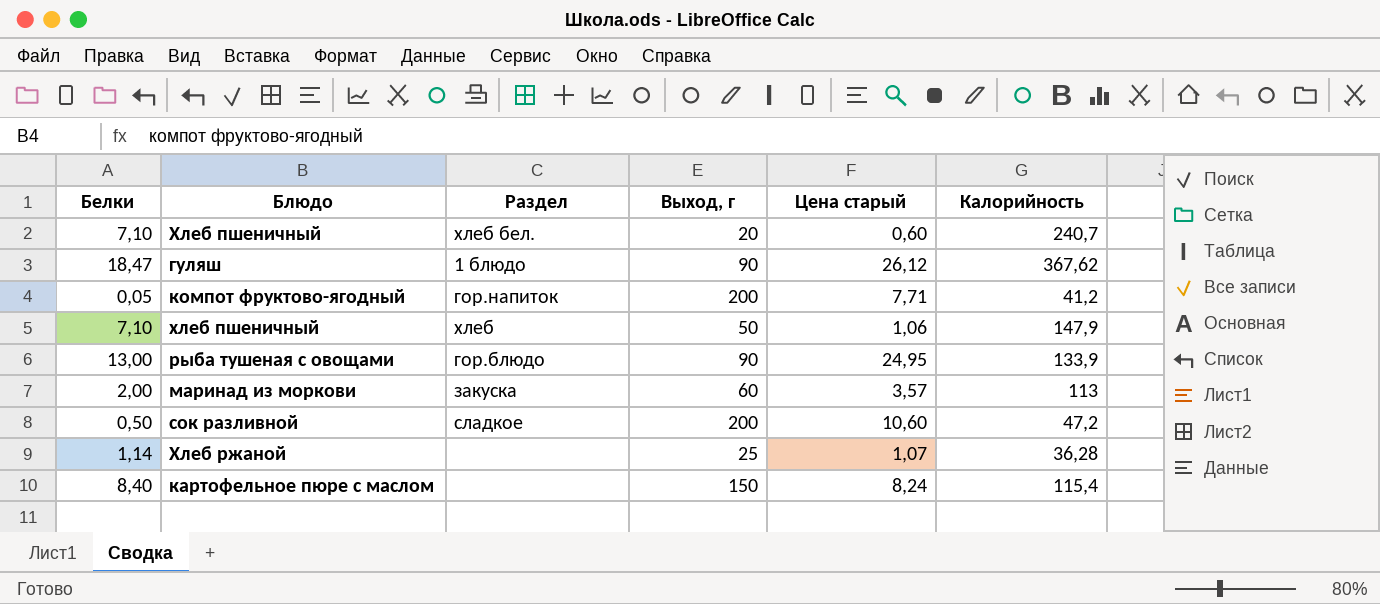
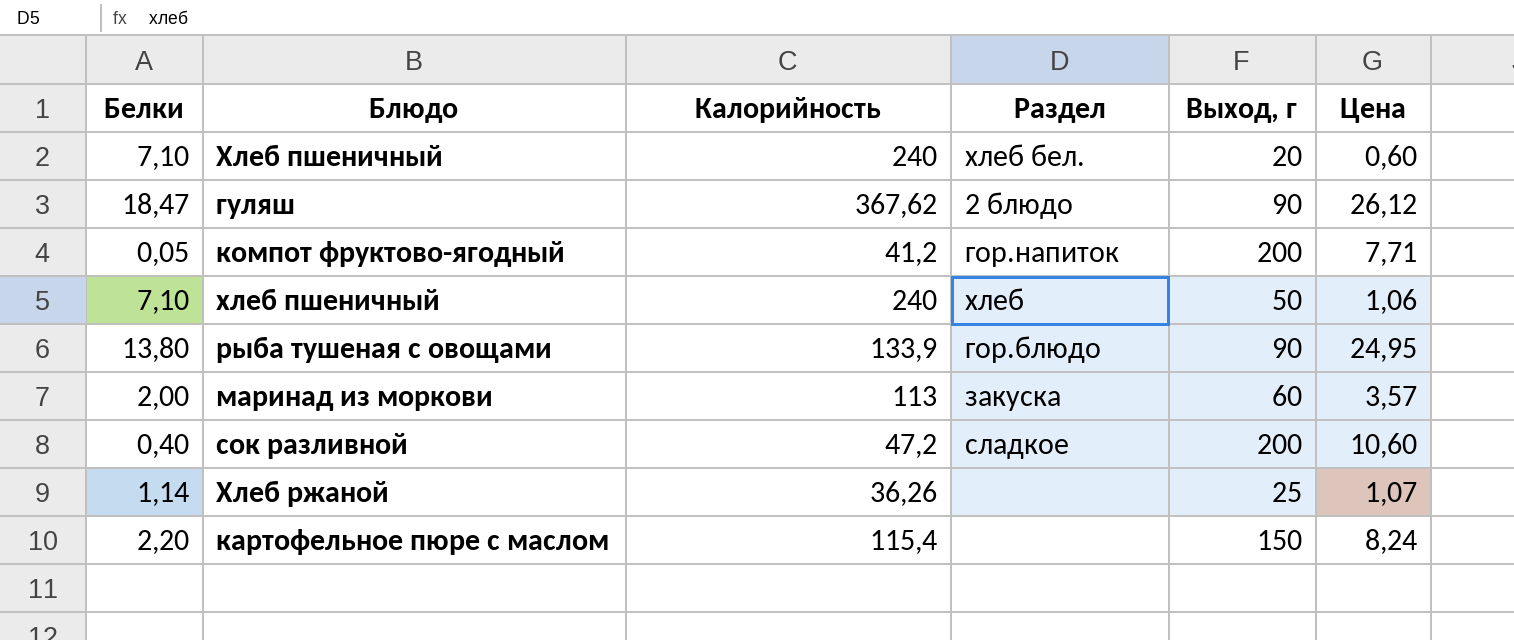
column Калорийность | position: 6 -> 3
column name: Цена старый -> Цена
Хлеб пшеничный | Калорийность: 240,7 -> 240
гуляш | Раздел: 1 блюдо -> 2 блюдо
хлеб пшеничный | Калорийность: 147,9 -> 240
рыба тушеная с овощами | Белки: 13,00 -> 13,80
сок разливной | Белки: 0,50 -> 0,40
Хлеб ржаной | Калорийность: 36,28 -> 36,26
картофельное пюре с маслом | Белки: 8,40 -> 2,20

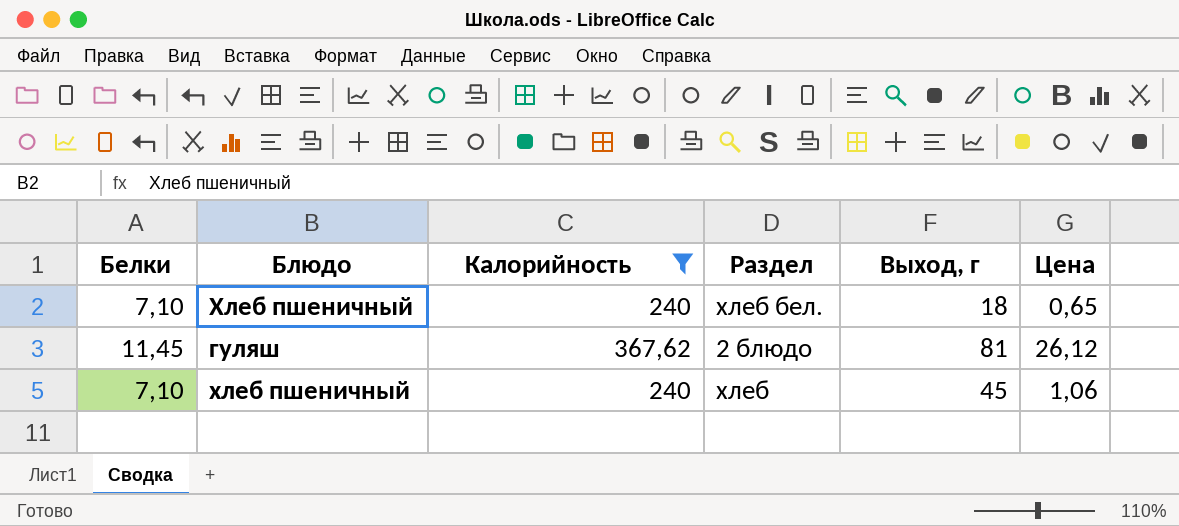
filter: none -> Калорийность >= 240
Хлеб пшеничный | Выход, г: 20 -> 18
Хлеб пшеничный | Цена: 0,60 -> 0,65
гуляш | Белки: 18,47 -> 11,45
гуляш | Выход, г: 90 -> 81
хлеб пшеничный | Выход, г: 50 -> 45

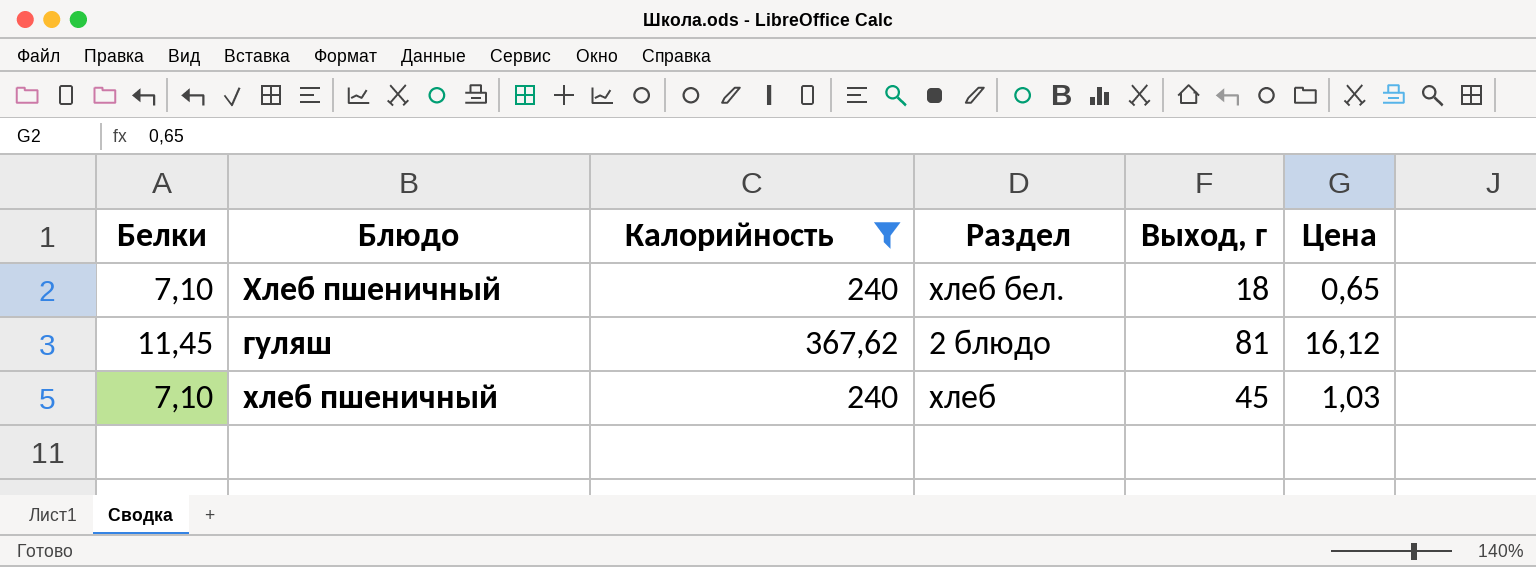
гуляш | Цена: 26,12 -> 16,12
хлеб пшеничный | Цена: 1,06 -> 1,03

